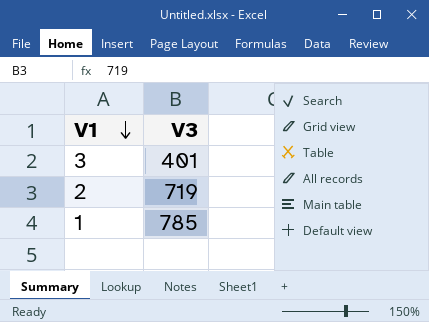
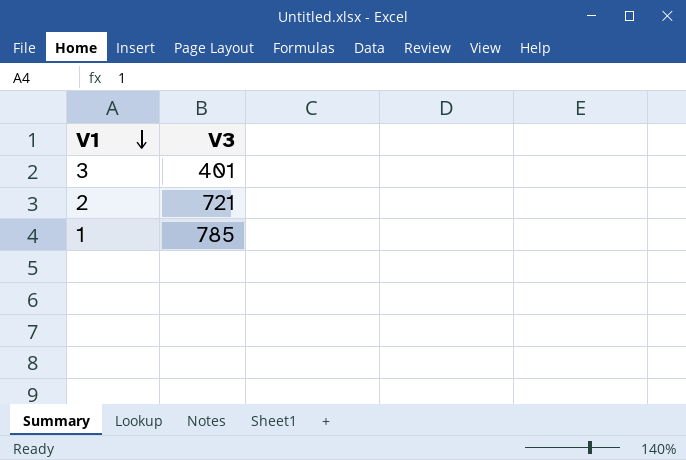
2 | V3: 719 -> 721

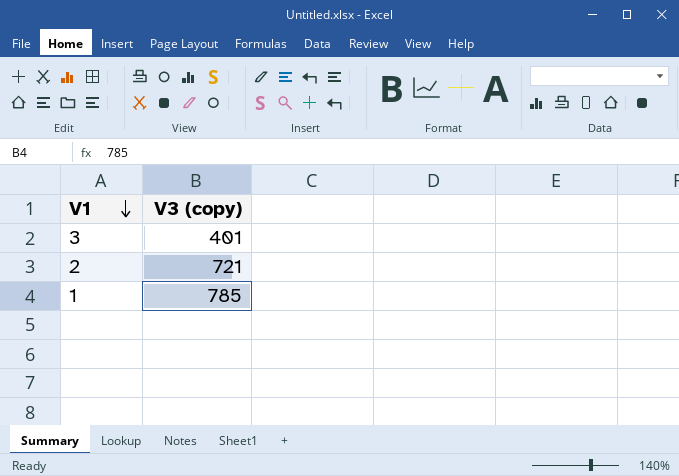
column name: V3 -> V3 (copy)

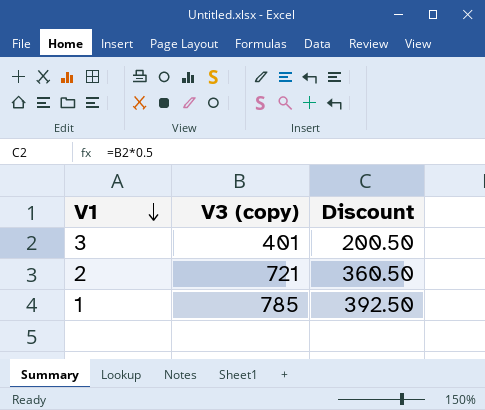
column Discount | formula: none -> [V3 (copy)] * 0.5

